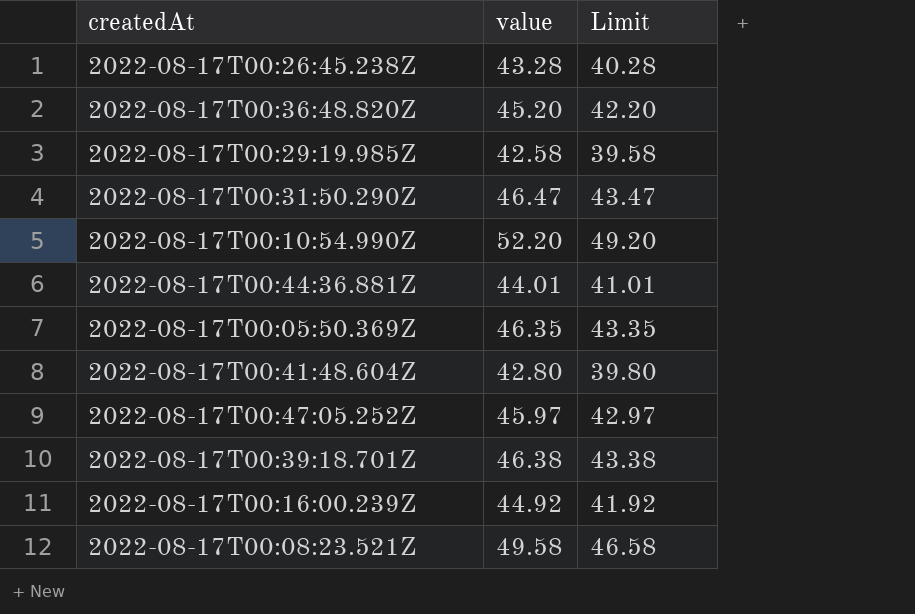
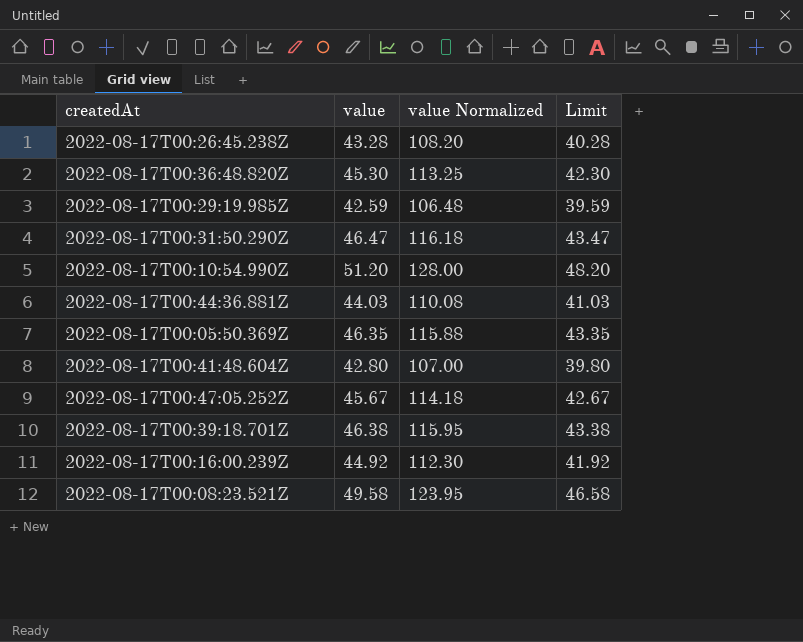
column value Normalized | formula: none -> [value] * 2.5
2022-08-17T00:36:48.820Z | value: 45.20 -> 45.30
2022-08-17T00:36:48.820Z | Limit: 42.20 -> 42.30
2022-08-17T00:29:19.985Z | value: 42.58 -> 42.59
2022-08-17T00:29:19.985Z | Limit: 39.58 -> 39.59
2022-08-17T00:10:54.990Z | value: 52.20 -> 51.20
2022-08-17T00:10:54.990Z | Limit: 49.20 -> 48.20
2022-08-17T00:44:36.881Z | value: 44.01 -> 44.03
2022-08-17T00:44:36.881Z | Limit: 41.01 -> 41.03
2022-08-17T00:47:05.252Z | value: 45.97 -> 45.67
2022-08-17T00:47:05.252Z | Limit: 42.97 -> 42.67

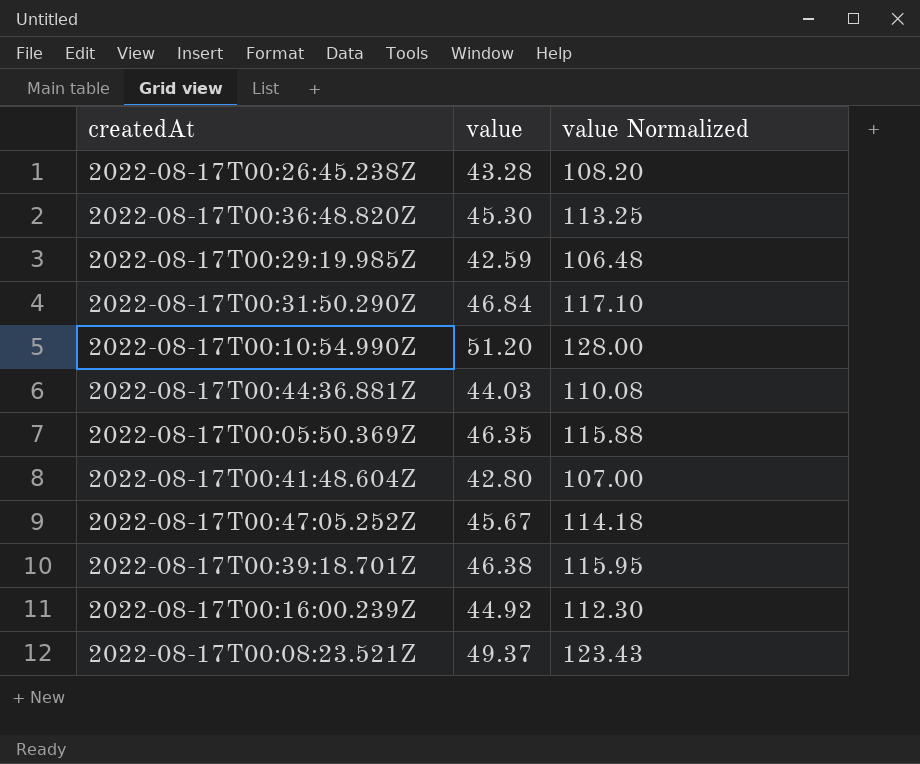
column Limit | formula: [value] - 3 -> none
2022-08-17T00:31:50.290Z | value: 46.47 -> 46.84
2022-08-17T00:31:50.290Z | value Normalized: 116.18 -> 117.10
2022-08-17T00:08:23.521Z | value: 49.58 -> 49.37
2022-08-17T00:08:23.521Z | value Normalized: 123.95 -> 123.43

